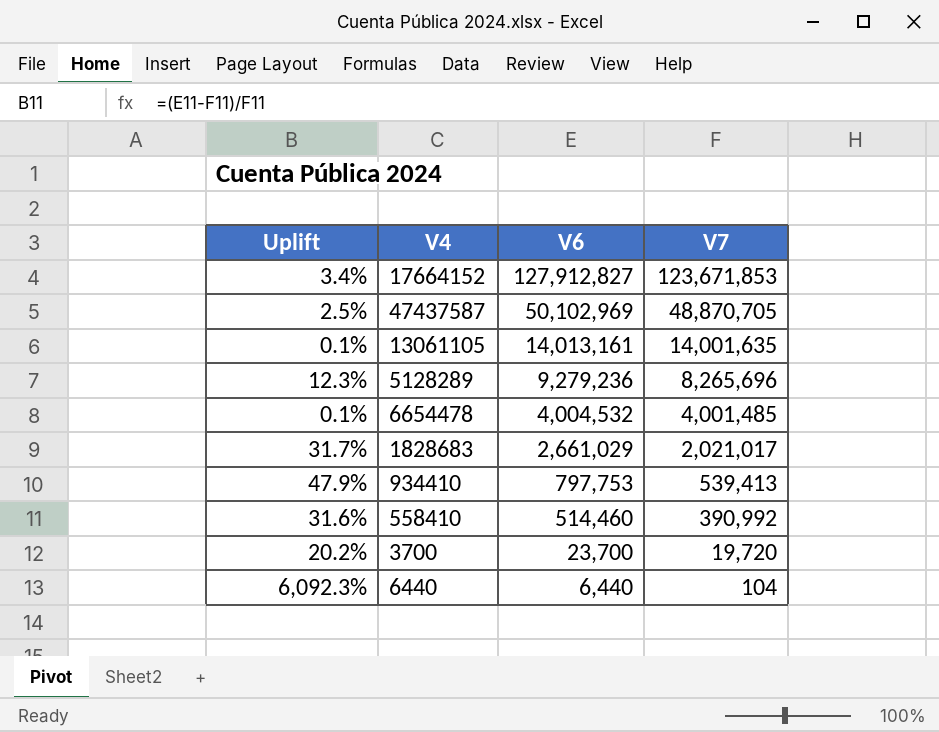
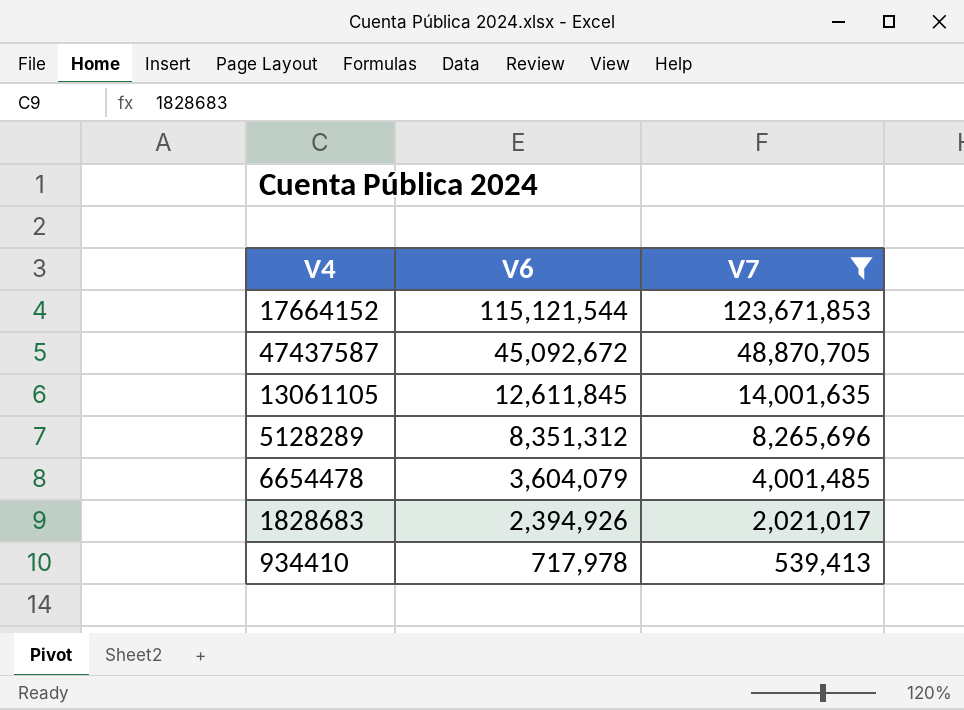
filter: none -> V7 >= 539,413
column Uplift | formula: ([V6] - [V7]) / [V7] -> none
17664152 | V6: 127,912,827 -> 115,121,544
47437587 | V6: 50,102,969 -> 45,092,672
13061105 | V6: 14,013,161 -> 12,611,845
5128289 | V6: 9,279,236 -> 8,351,312
6654478 | V6: 4,004,532 -> 3,604,079
1828683 | V6: 2,661,029 -> 2,394,926
934410 | V6: 797,753 -> 717,978

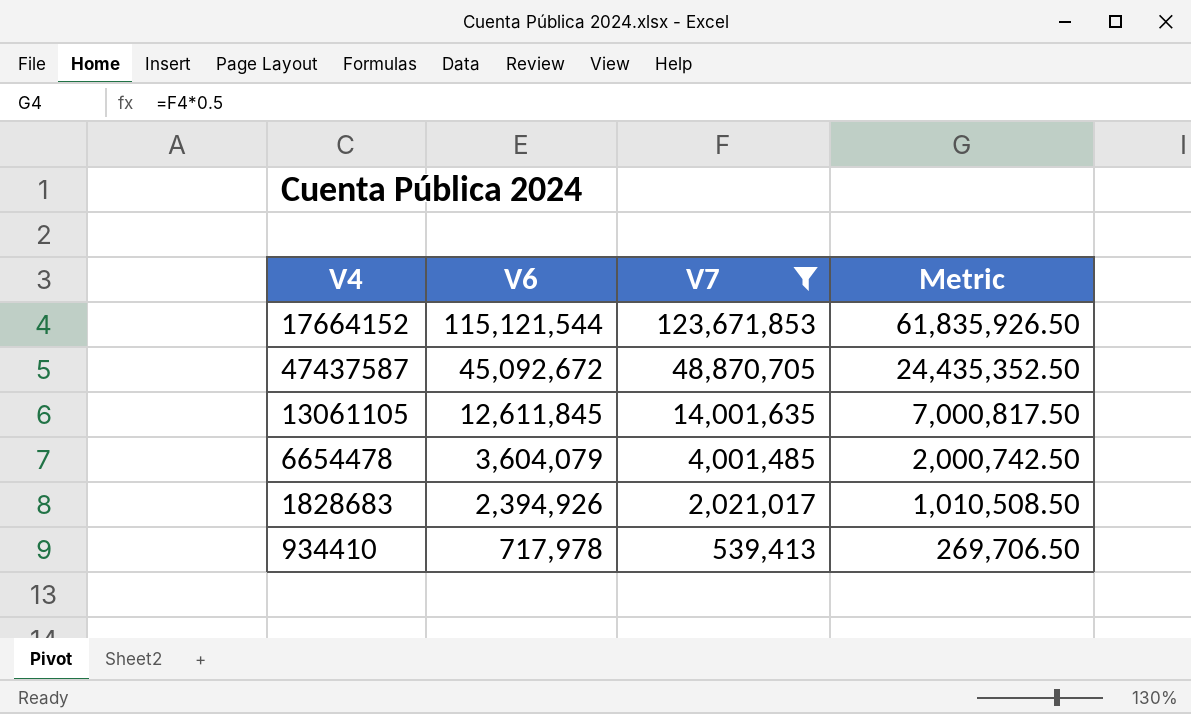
column Metric | formula: none -> [V7] * 0.5
row 5128289: 8,351,312 | 8,265,696 -> none

